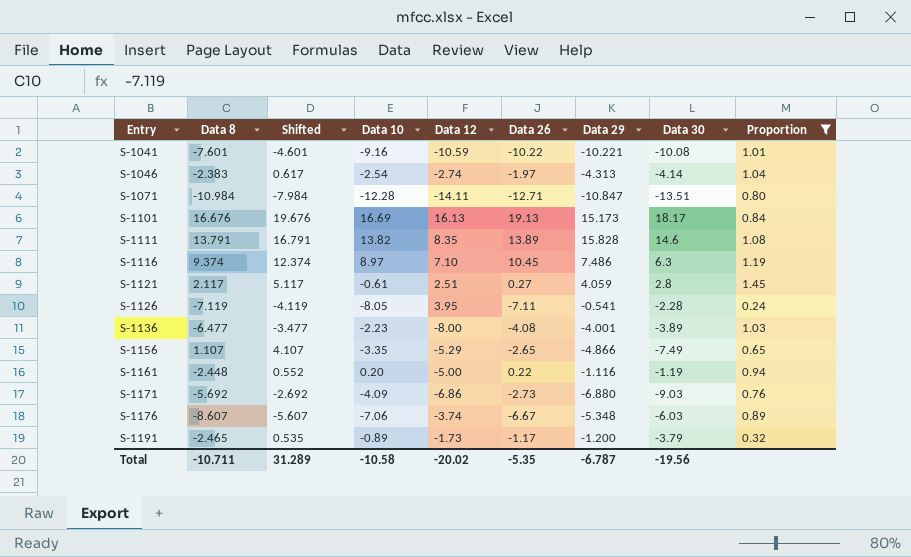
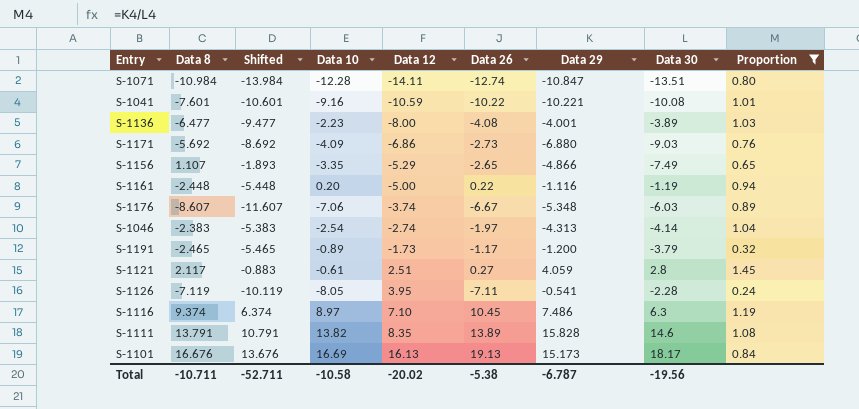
row order: Entry ascending -> Data 12 ascending
column Shifted | formula: [Data 8] + 3 -> [Data 8] - 3
S-1071 | Data 26: -12.71 -> -12.74
Total | Shifted: 31.289 -> -52.711
Total | Data 26: -5.35 -> -5.38

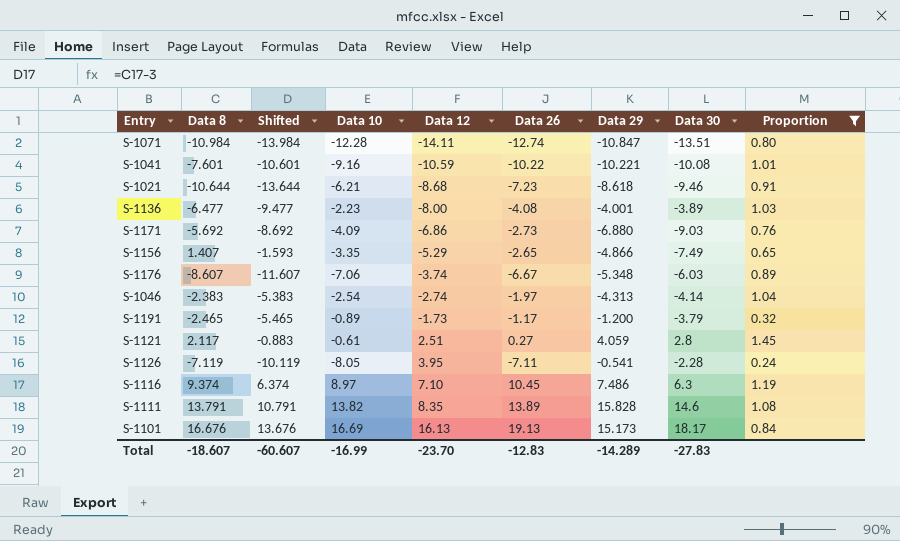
row S-1161: -2.448 | -5.448 | 0.20 | -5.00 | 0.22 | -1.116 | -1.19 | 0.94 -> none
row S-1021: none -> -10.644 | -13.644 | -6.21 | -8.68 | -7.23 | -8.618 | -9.46 | 0.91
S-1156 | Data 8: 1.107 -> 1.407
S-1156 | Shifted: -1.893 -> -1.593
Total | Data 8: -10.711 -> -18.607
Total | Shifted: -52.711 -> -60.607
Total | Data 10: -10.58 -> -16.99
Total | Data 12: -20.02 -> -23.70
Total | Data 26: -5.38 -> -12.83
Total | Data 29: -6.787 -> -14.289
Total | Data 30: -19.56 -> -27.83

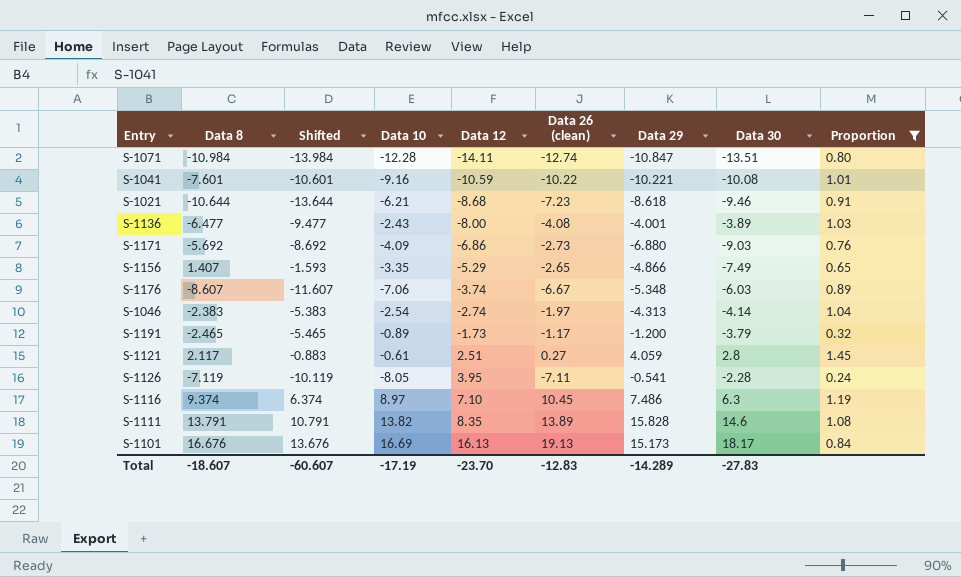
column name: Data 26 -> Data 26 (clean)
S-1136 | Data 10: -2.23 -> -2.43
Total | Data 10: -16.99 -> -17.19

